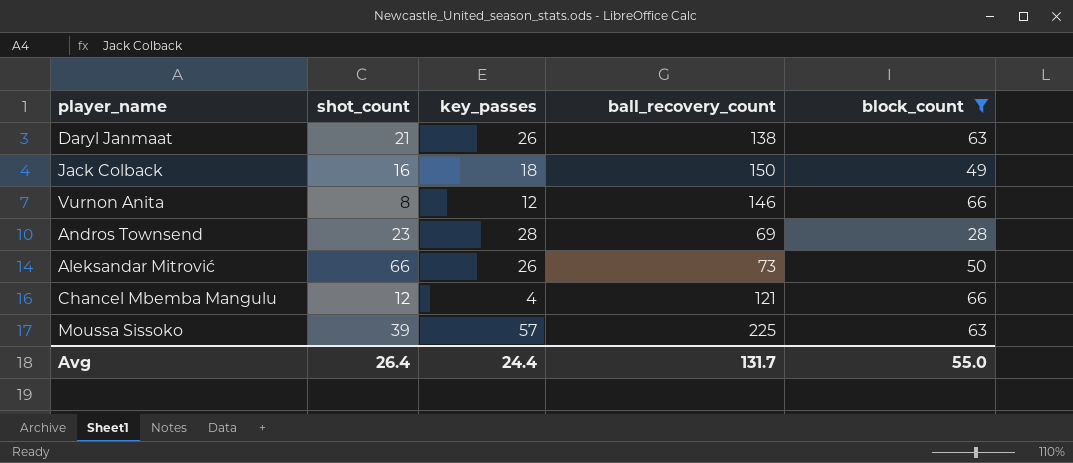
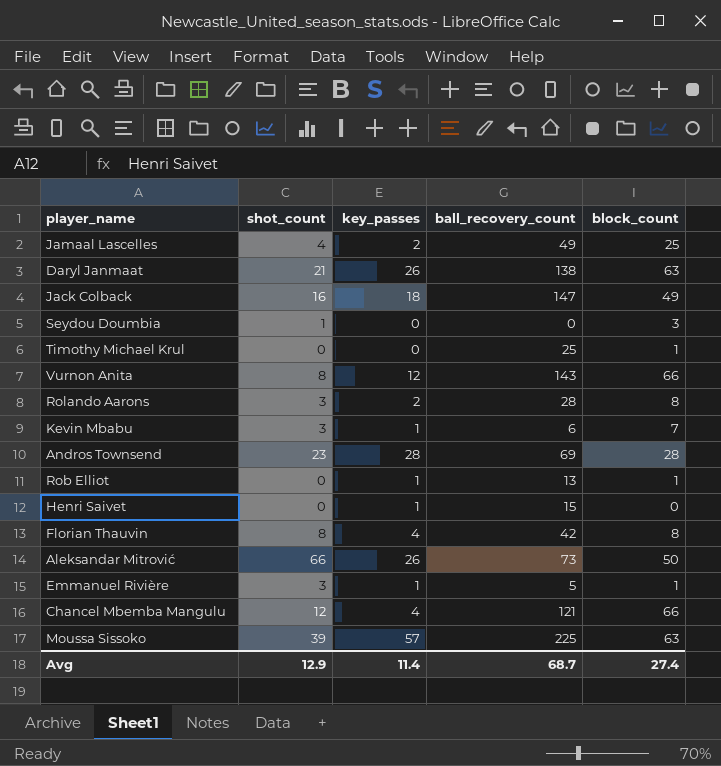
filter: block_count >= 28 -> none
Jack Colback | ball_recovery_count: 150 -> 147
Vurnon Anita | ball_recovery_count: 146 -> 143
Avg | shot_count: 26.4 -> 12.9
Avg | key_passes: 24.4 -> 11.4
Avg | ball_recovery_count: 131.7 -> 68.7
Avg | block_count: 55.0 -> 27.4

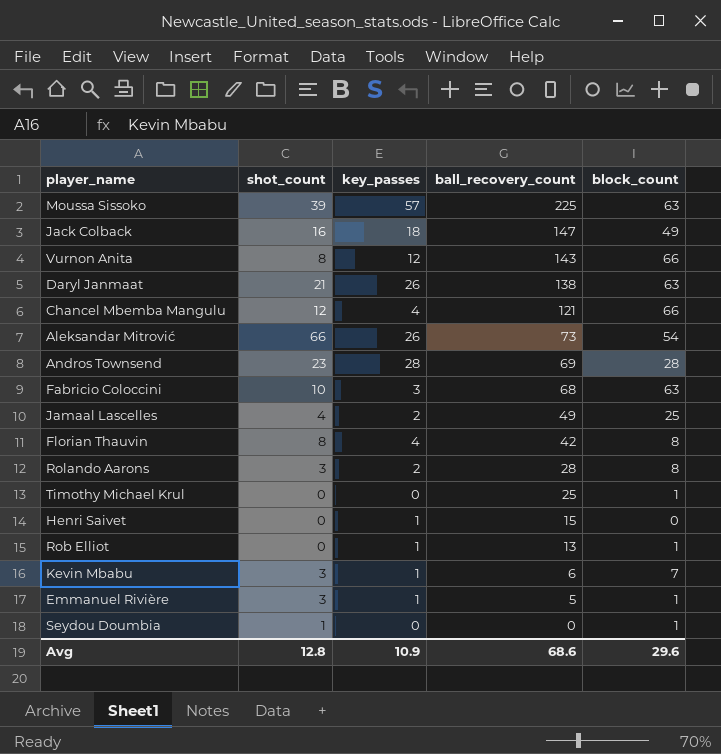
row order: none -> ball_recovery_count descending
Aleksandar Mitrović | block_count: 50 -> 54
row Fabricio Coloccini: none -> 10 | 3 | 68 | 63
Seydou Doumbia | block_count: 3 -> 1
Avg | shot_count: 12.9 -> 12.8
Avg | key_passes: 11.4 -> 10.9
Avg | ball_recovery_count: 68.7 -> 68.6
Avg | block_count: 27.4 -> 29.6

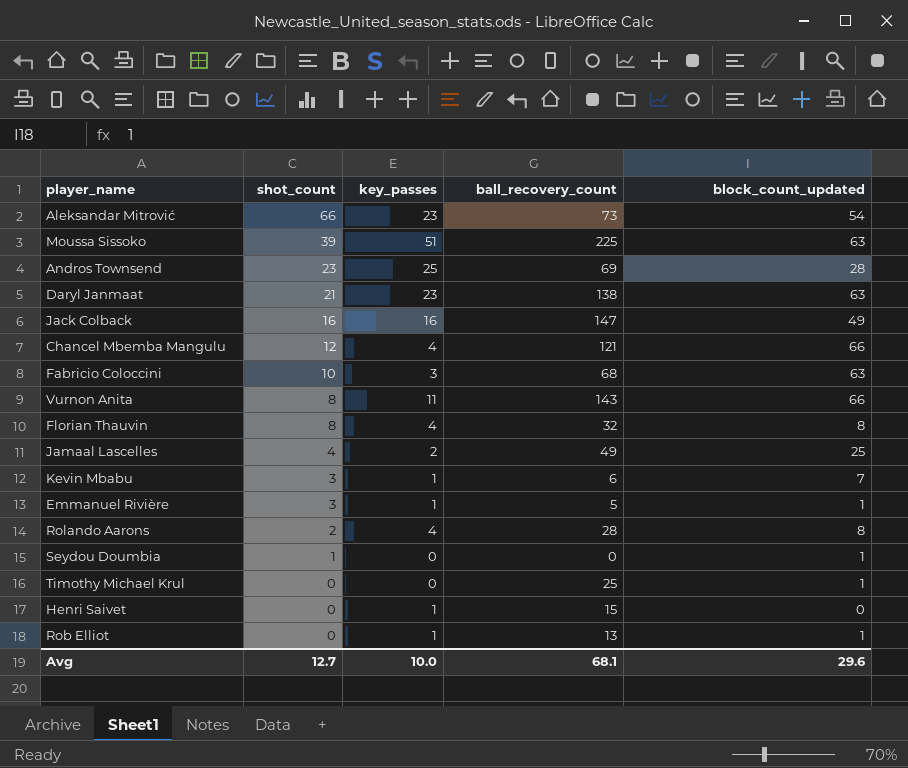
row order: ball_recovery_count descending -> shot_count descending
column name: block_count -> block_count_updated
Aleksandar Mitrović | key_passes: 26 -> 23
Moussa Sissoko | key_passes: 57 -> 51
Andros Townsend | key_passes: 28 -> 25
Daryl Janmaat | key_passes: 26 -> 23
Jack Colback | key_passes: 18 -> 16
Vurnon Anita | key_passes: 12 -> 11
Florian Thauvin | ball_recovery_count: 42 -> 32
Rolando Aarons | shot_count: 3 -> 2
Rolando Aarons | key_passes: 2 -> 4
Avg | shot_count: 12.8 -> 12.7
Avg | key_passes: 10.9 -> 10.0
Avg | ball_recovery_count: 68.6 -> 68.1

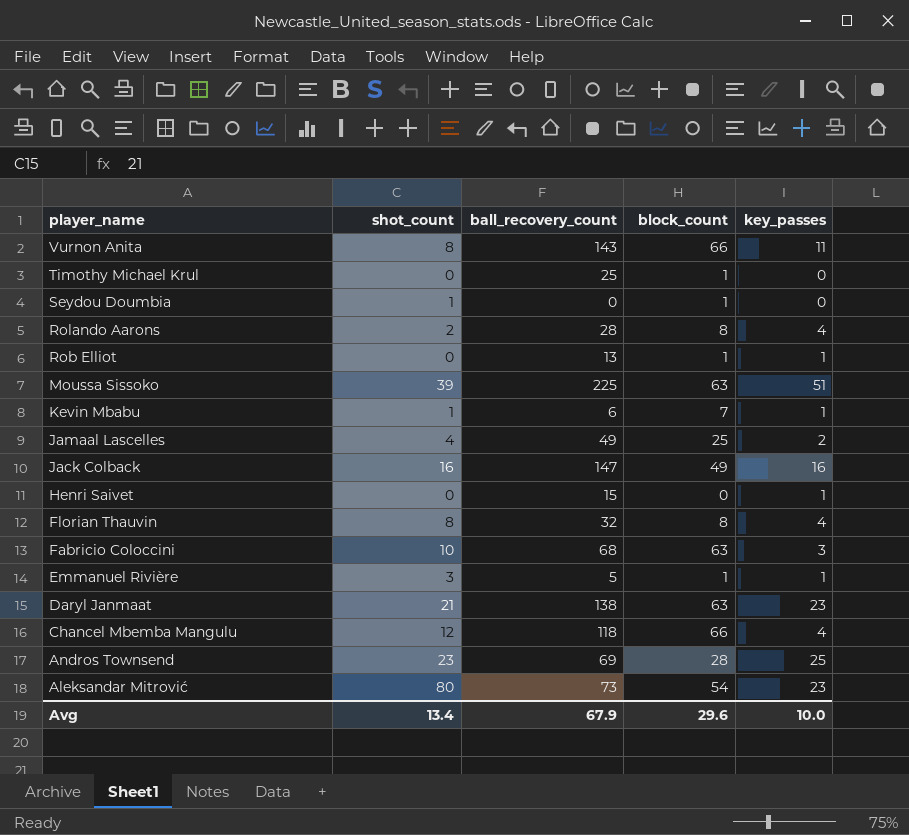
row order: shot_count descending -> player_name descending
column name: block_count_updated -> block_count
column key_passes | position: 3 -> 5
Kevin Mbabu | shot_count: 3 -> 1
Chancel Mbemba Mangulu | ball_recovery_count: 121 -> 118
Aleksandar Mitrović | shot_count: 66 -> 80
Avg | shot_count: 12.7 -> 13.4
Avg | ball_recovery_count: 68.1 -> 67.9

